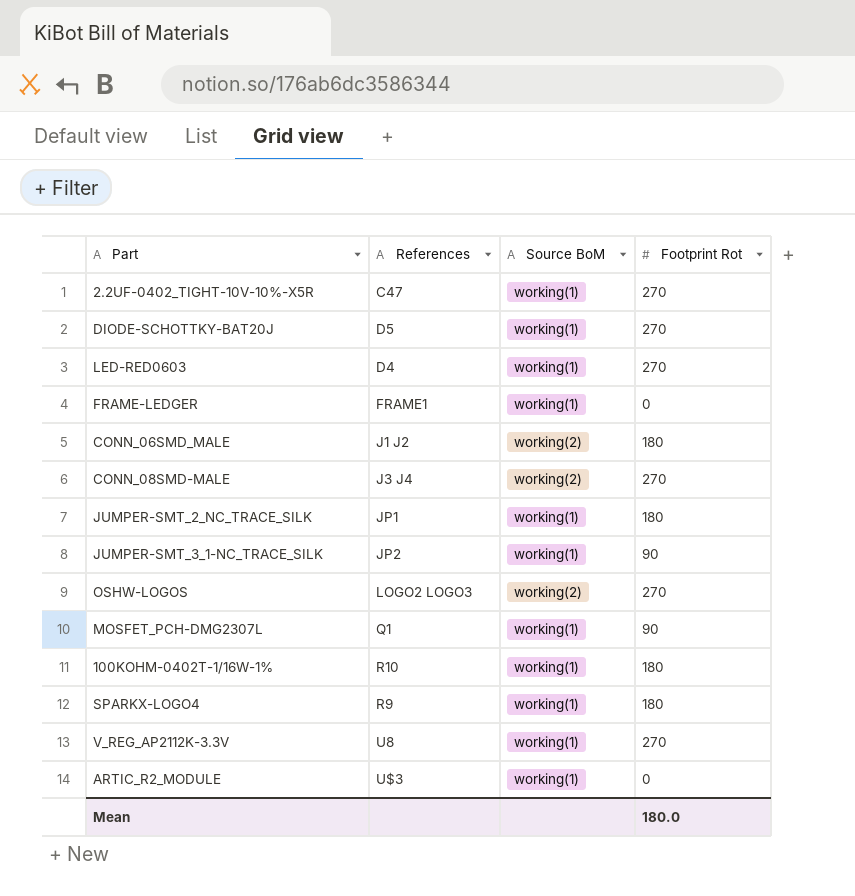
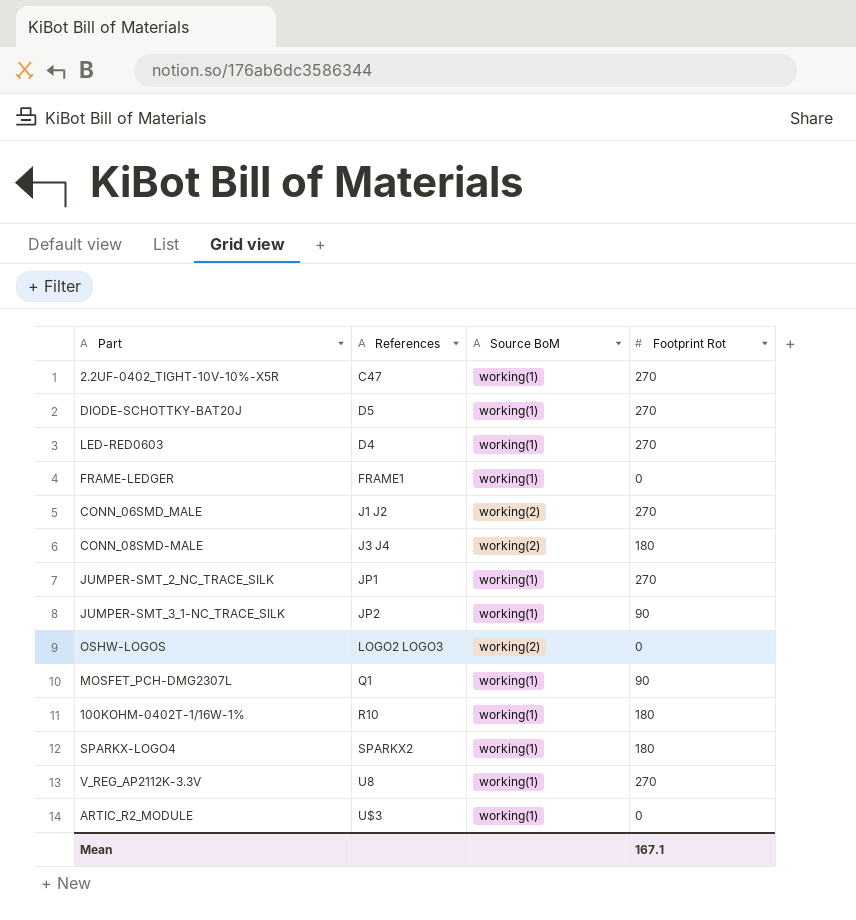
CONN_06SMD_MALE | Footprint Rot: 180 -> 270
CONN_08SMD-MALE | Footprint Rot: 270 -> 180
JUMPER-SMT_2_NC_TRACE_SILK | Footprint Rot: 180 -> 270
OSHW-LOGOS | Footprint Rot: 270 -> 0
SPARKX-LOGO4 | References: R9 -> SPARKX2
Mean | Footprint Rot: 180.0 -> 167.1

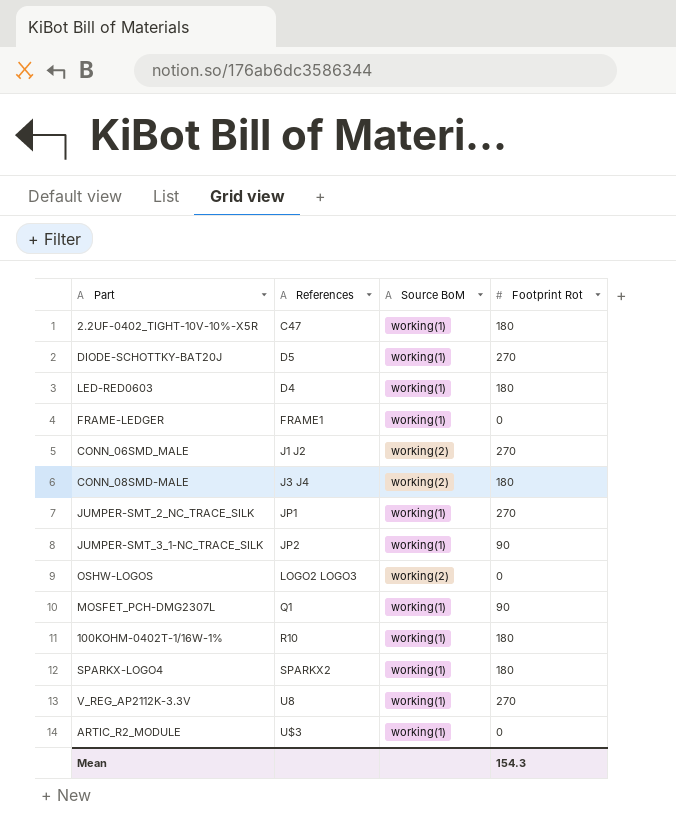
2.2UF-0402_TIGHT-10V-10%-X5R | Footprint Rot: 270 -> 180
LED-RED0603 | Footprint Rot: 270 -> 180
Mean | Footprint Rot: 167.1 -> 154.3

